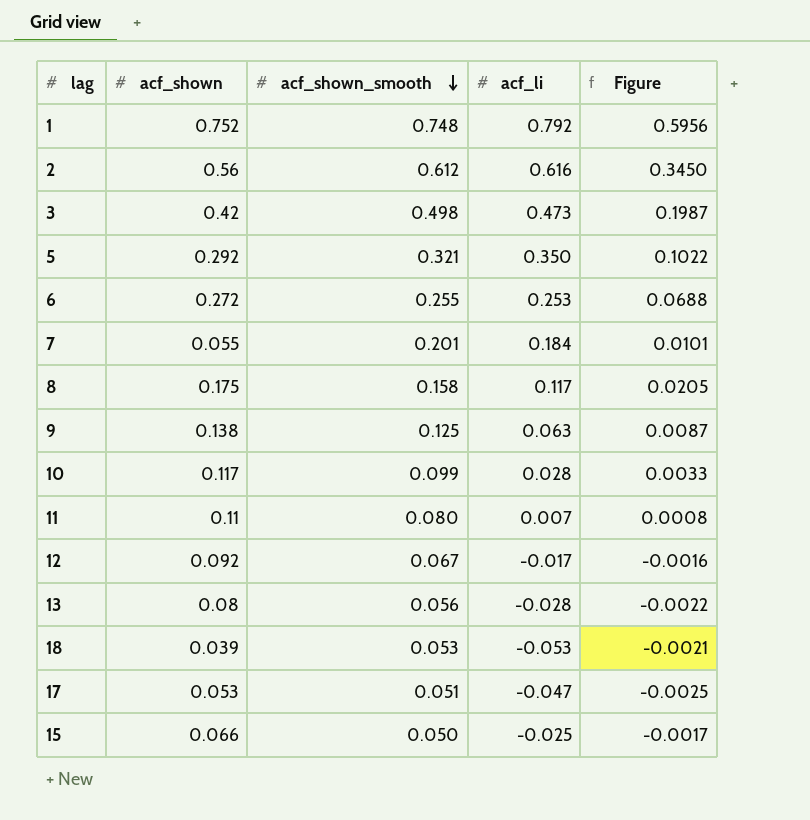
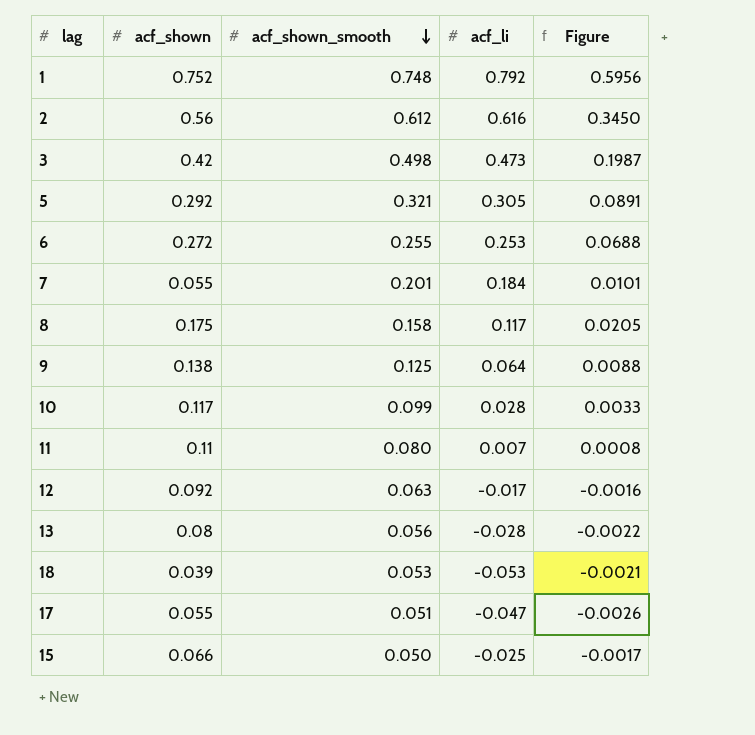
5 | acf_li: 0.350 -> 0.305
5 | Figure: 0.1022 -> 0.0891
9 | acf_li: 0.063 -> 0.064
9 | Figure: 0.0087 -> 0.0088
12 | acf_shown_smooth: 0.067 -> 0.063
17 | acf_shown: 0.053 -> 0.055
17 | Figure: -0.0025 -> -0.0026

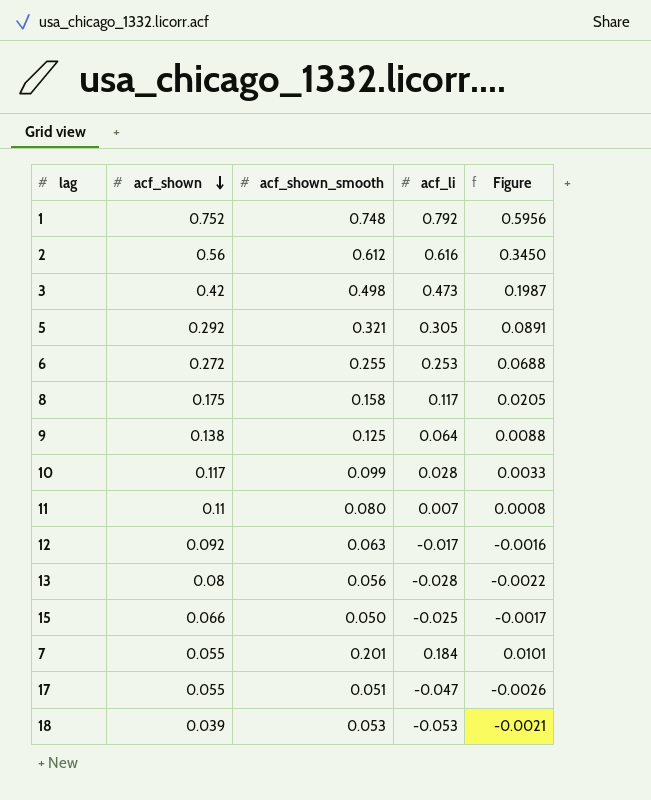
row order: acf_shown_smooth descending -> acf_shown descending

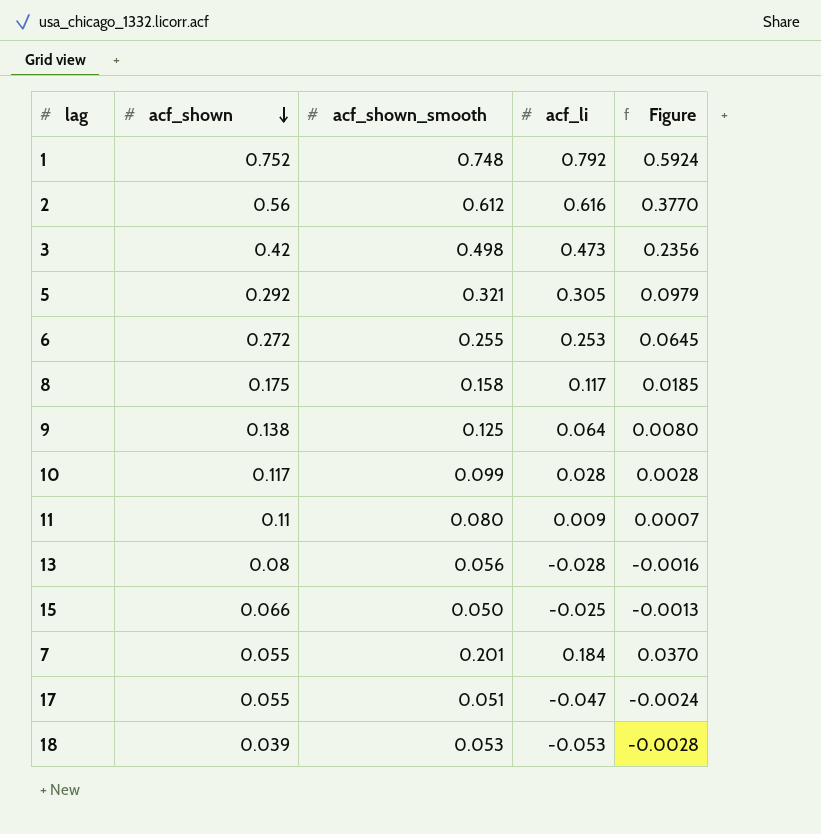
column Figure | formula: [acf_shown] * [acf_li] -> [acf_shown_smooth] * [acf_li]
row 12: 0.092 | 0.063 | -0.017 | -0.0016 -> none
11 | acf_li: 0.007 -> 0.009

